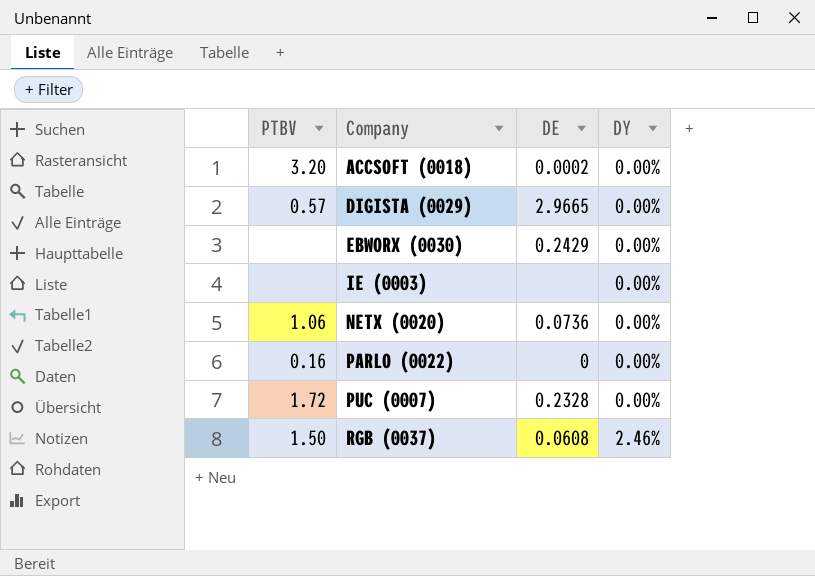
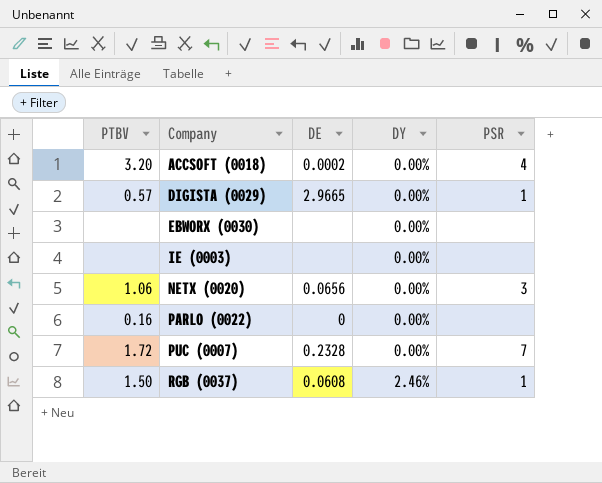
column PSR | position: none -> 5
EBWORX (0030) | DE: 0.2429 -> none
NETX (0020) | DE: 0.0736 -> 0.0656

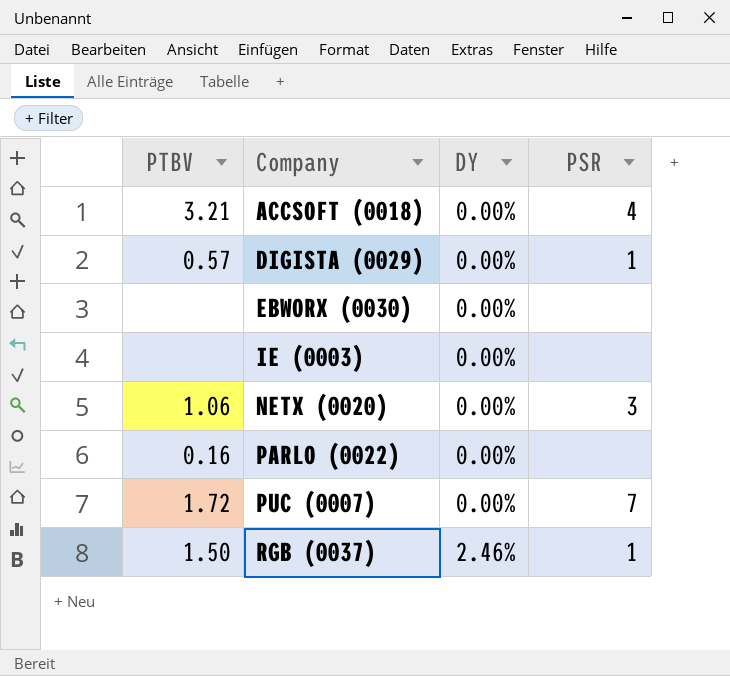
column DE | position: 3 -> none
ACCSOFT (0018) | PTBV: 3.20 -> 3.21

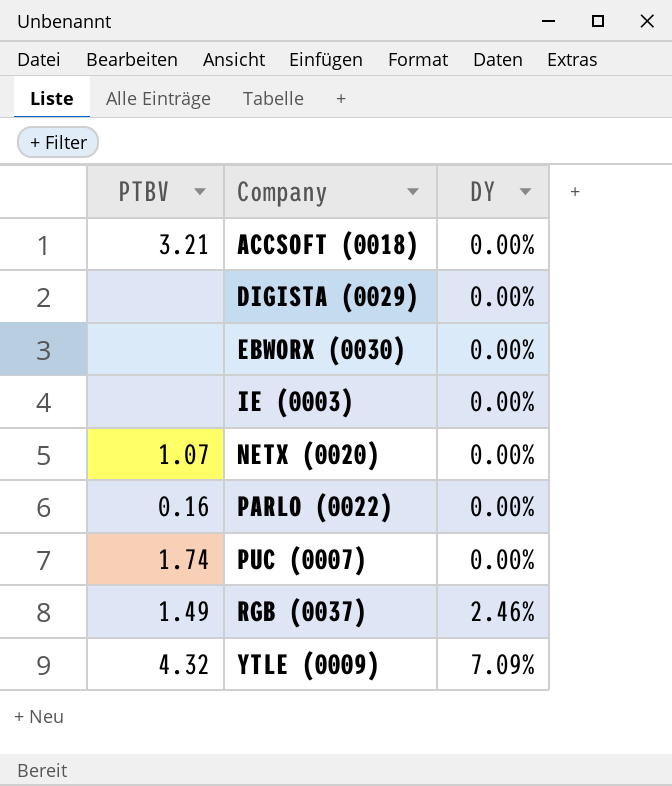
column PSR | position: 4 -> none
DIGISTA (0029) | PTBV: 0.57 -> none
NETX (0020) | PTBV: 1.06 -> 1.07
PUC (0007) | PTBV: 1.72 -> 1.74
RGB (0037) | PTBV: 1.50 -> 1.49
row YTLE (0009): none -> 4.32 | 7.09%

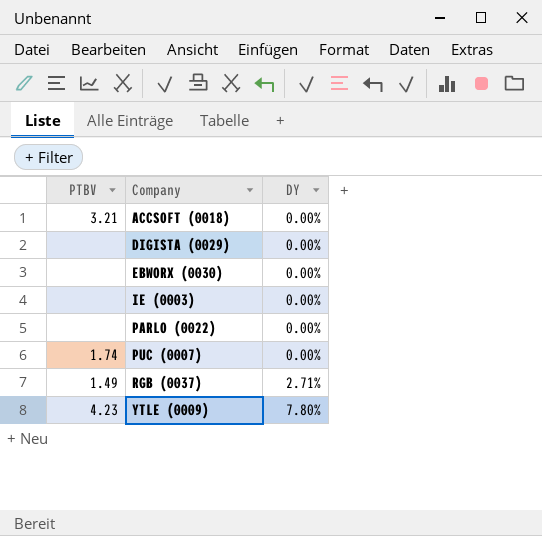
row NETX (0020): 1.07 | 0.00% -> none
PARLO (0022) | PTBV: 0.16 -> none
RGB (0037) | DY: 2.46% -> 2.71%
YTLE (0009) | PTBV: 4.32 -> 4.23
YTLE (0009) | DY: 7.09% -> 7.80%

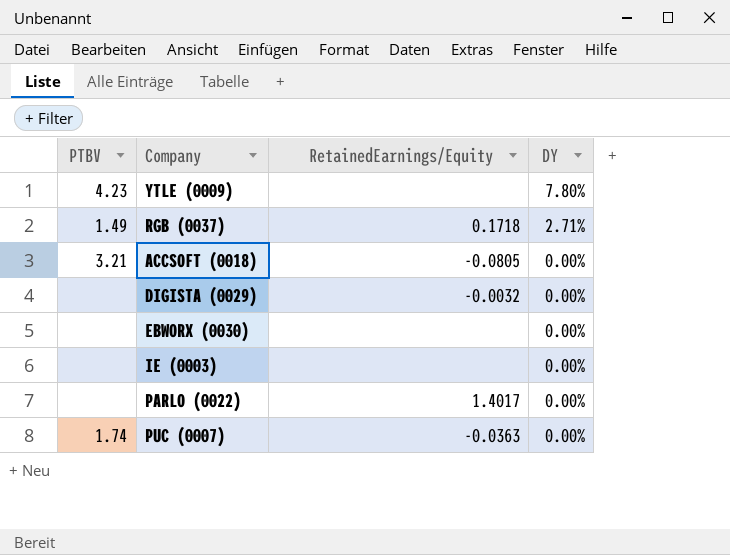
row order: Company ascending -> DY descending
column RetainedEarnings/Equity | position: none -> 3

